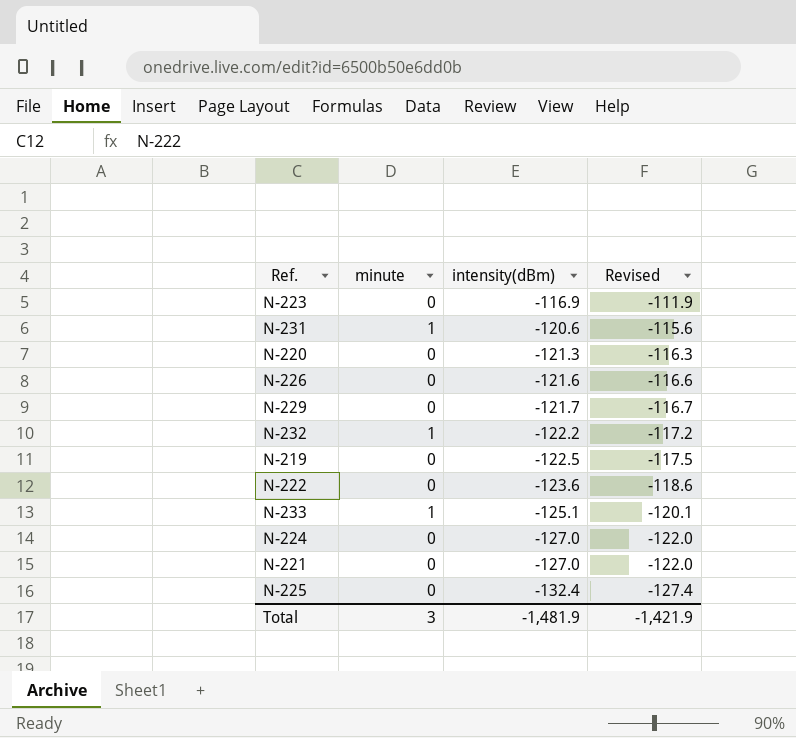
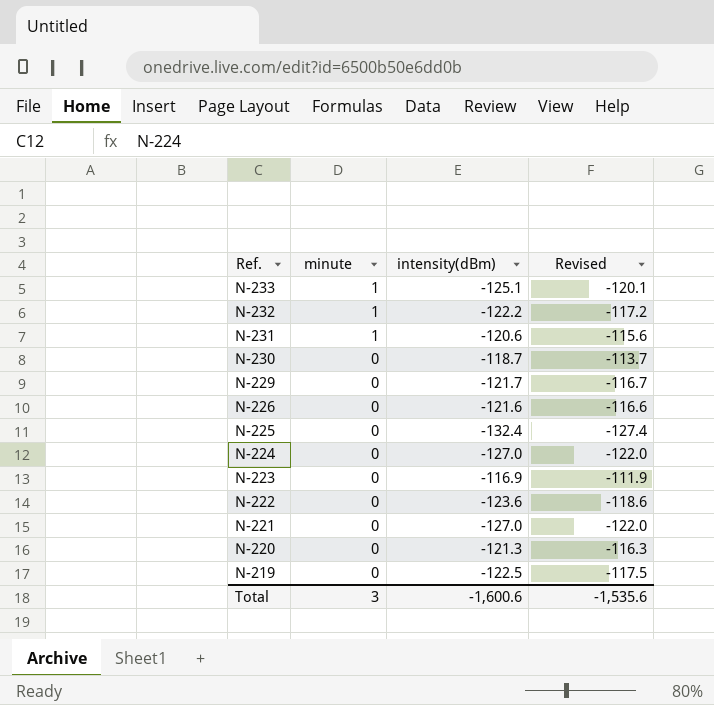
row order: intensity(dBm) descending -> Ref. descending
row N-230: none -> 0 | -118.7 | -113.7
Total | intensity(dBm): -1,481.9 -> -1,600.6
Total | Revised: -1,421.9 -> -1,535.6

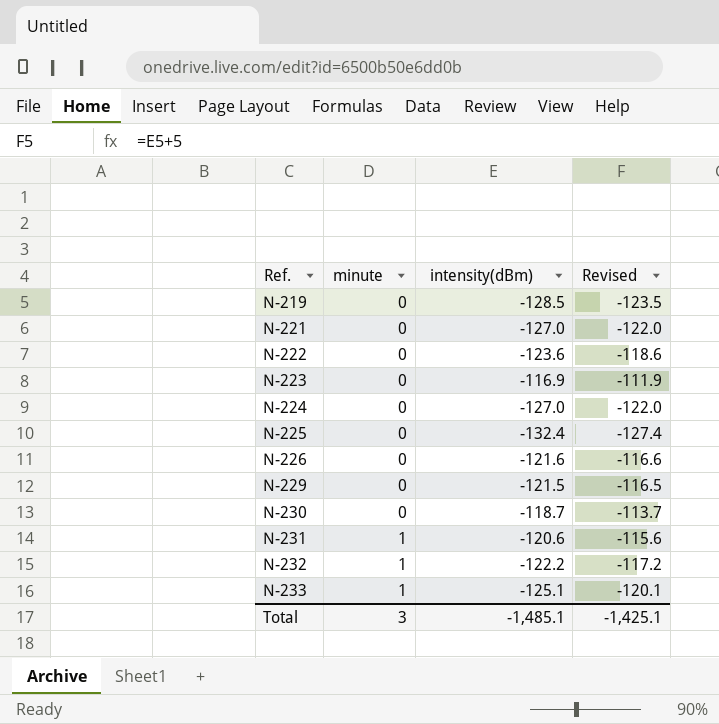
row order: Ref. descending -> Ref. ascending
row N-220: 0 | -121.3 | -116.3 -> none
N-219 | intensity(dBm): -122.5 -> -128.5
N-219 | Revised: -117.5 -> -123.5
N-229 | intensity(dBm): -121.7 -> -121.5
N-229 | Revised: -116.7 -> -116.5
Total | intensity(dBm): -1,600.6 -> -1,485.1
Total | Revised: -1,535.6 -> -1,425.1

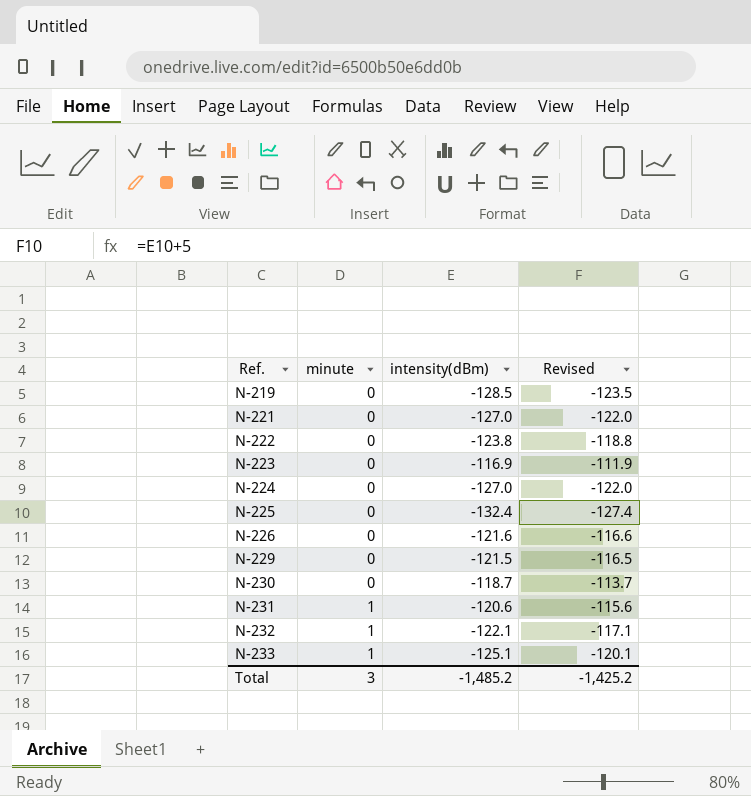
N-222 | intensity(dBm): -123.6 -> -123.8
N-222 | Revised: -118.6 -> -118.8
N-232 | intensity(dBm): -122.2 -> -122.1
N-232 | Revised: -117.2 -> -117.1
Total | intensity(dBm): -1,485.1 -> -1,485.2
Total | Revised: -1,425.1 -> -1,425.2

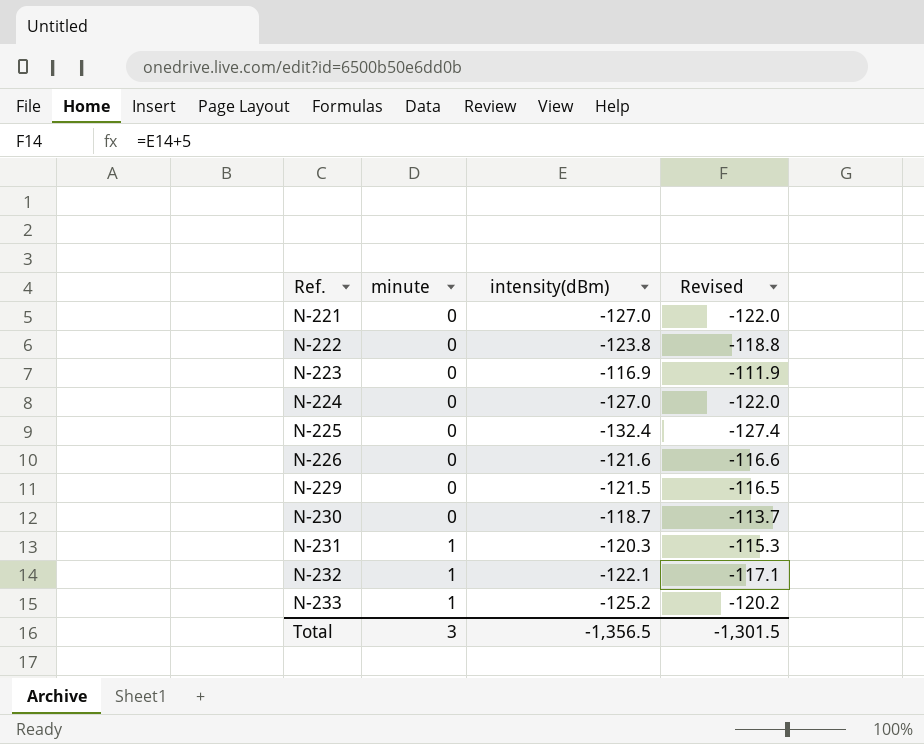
row N-219: 0 | -128.5 | -123.5 -> none
N-231 | intensity(dBm): -120.6 -> -120.3
N-231 | Revised: -115.6 -> -115.3
N-233 | intensity(dBm): -125.1 -> -125.2
N-233 | Revised: -120.1 -> -120.2
Total | intensity(dBm): -1,485.2 -> -1,356.5
Total | Revised: -1,425.2 -> -1,301.5

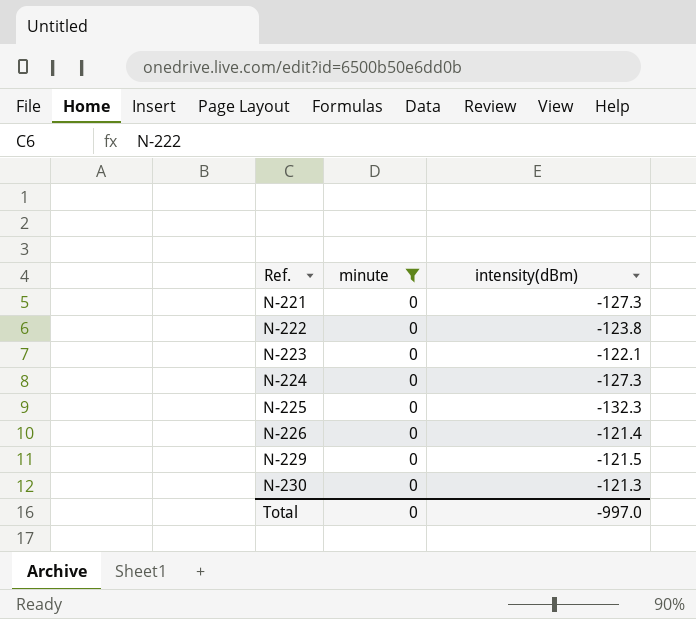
filter: none -> minute = 0
column Revised | formula: [intensity(dBm)] + 5 -> none
N-221 | intensity(dBm): -127.0 -> -127.3
N-223 | intensity(dBm): -116.9 -> -122.1
N-224 | intensity(dBm): -127.0 -> -127.3
N-225 | intensity(dBm): -132.4 -> -132.3
N-226 | intensity(dBm): -121.6 -> -121.4
N-230 | intensity(dBm): -118.7 -> -121.3
Total | minute: 3 -> 0
Total | intensity(dBm): -1,356.5 -> -997.0

